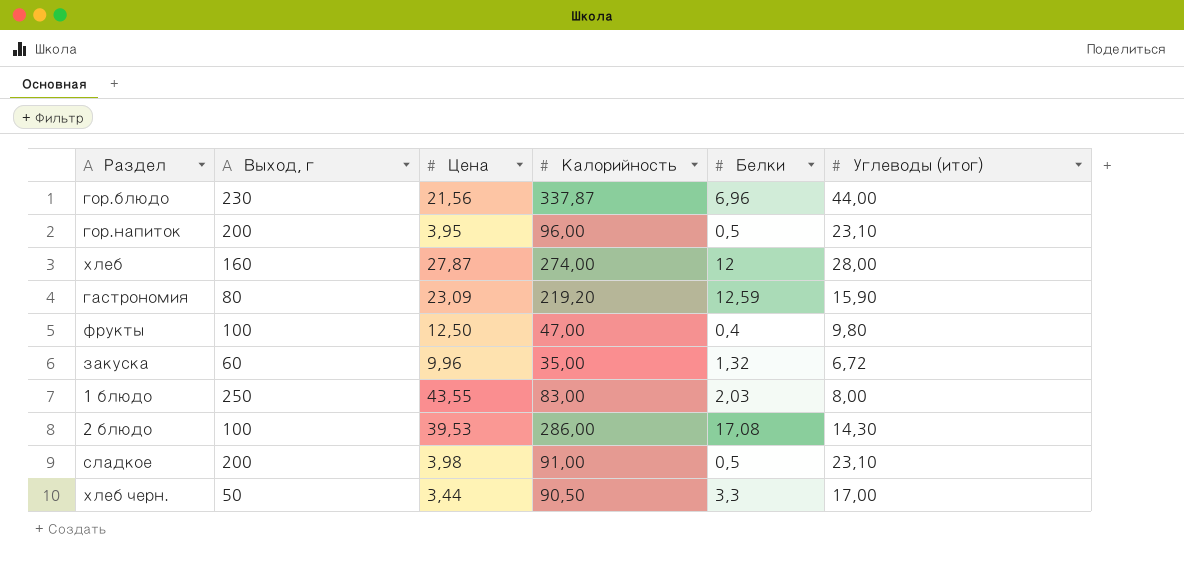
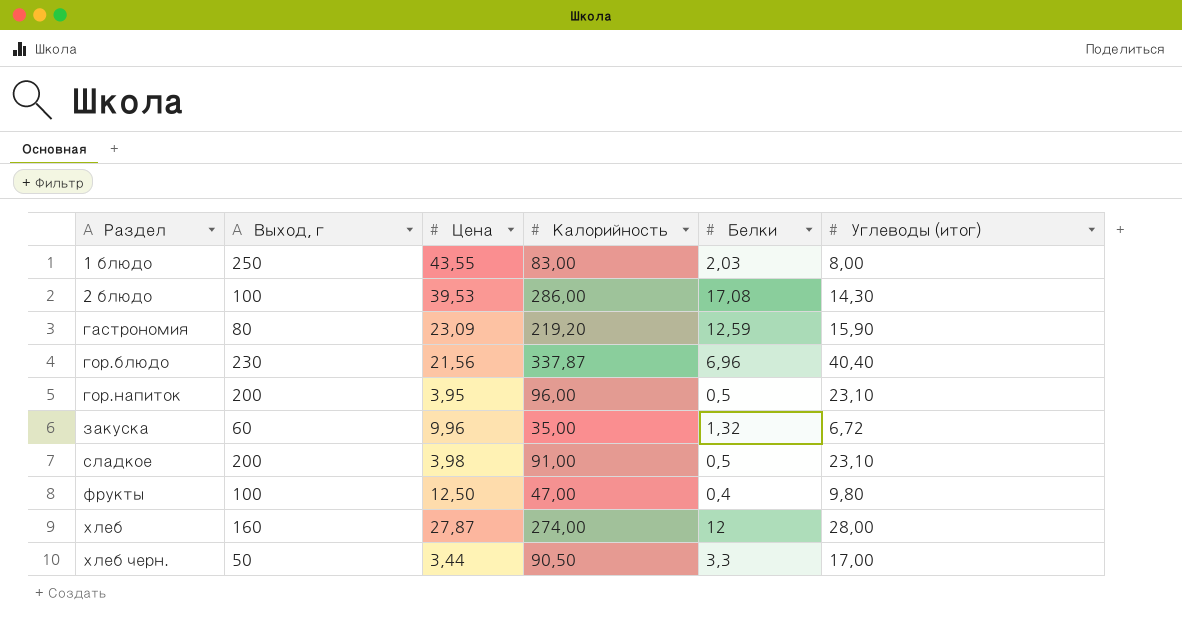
row order: none -> Раздел ascending
гор.блюдо | Углеводы (итог): 44,00 -> 40,40

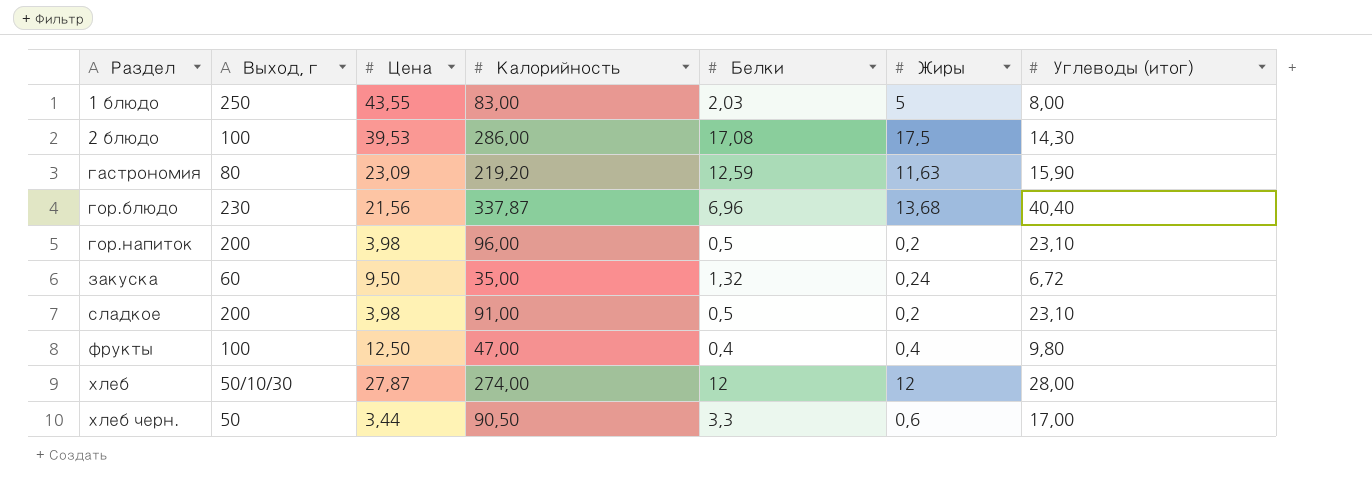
column Жиры | position: none -> 6
гор.напиток | Цена: 3,95 -> 3,98
закуска | Цена: 9,96 -> 9,50
хлеб | Выход, г: 160 -> 50/10/30

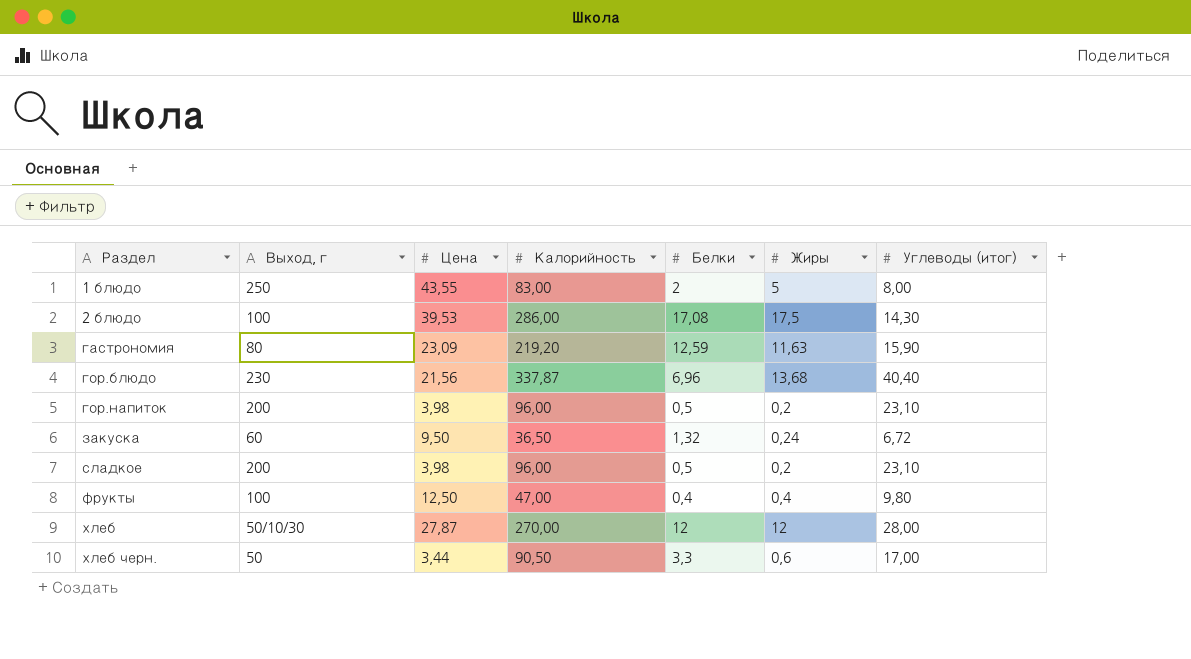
1 блюдо | Белки: 2,03 -> 2
закуска | Калорийность: 35,00 -> 36,50
сладкое | Калорийность: 91,00 -> 96,00
хлеб | Калорийность: 274,00 -> 270,00

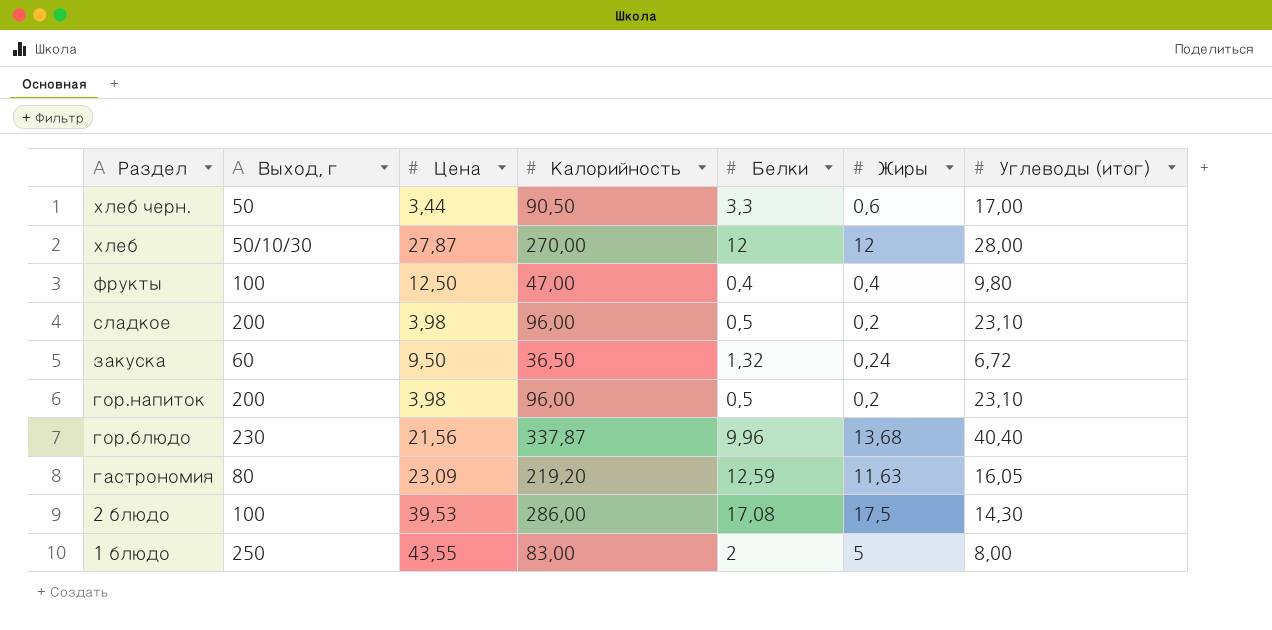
row order: Раздел ascending -> Раздел descending
гор.блюдо | Белки: 6,96 -> 9,96
гастрономия | Углеводы (итог): 15,90 -> 16,05

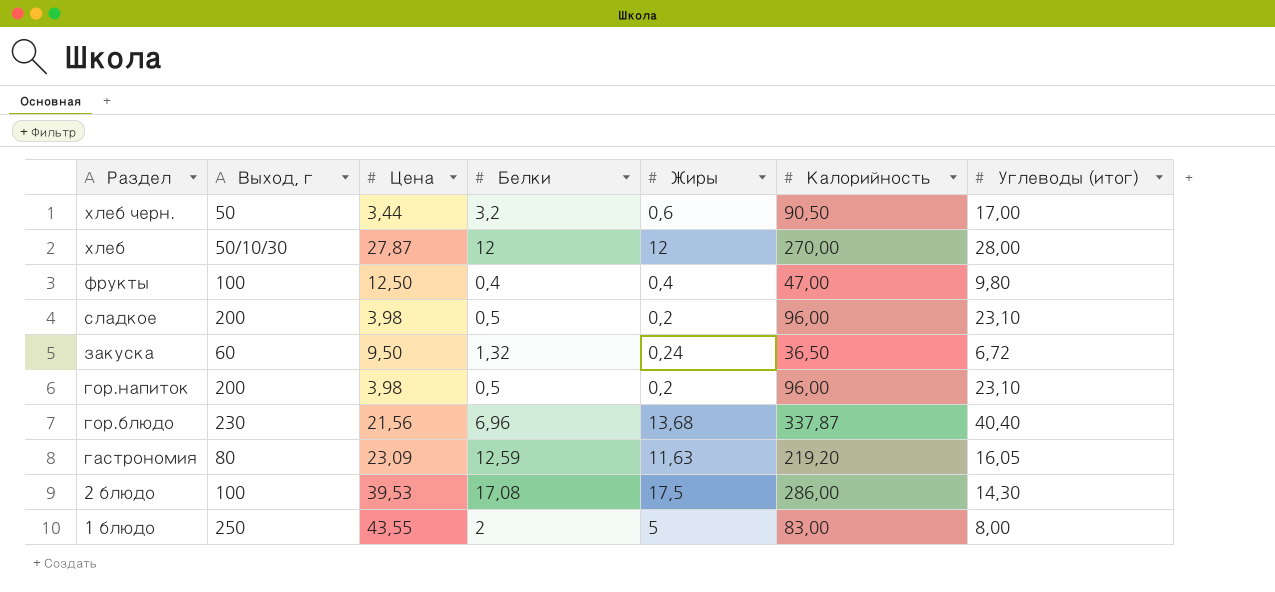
column Калорийность | position: 4 -> 6
хлеб черн. | Белки: 3,3 -> 3,2
гор.блюдо | Белки: 9,96 -> 6,96

